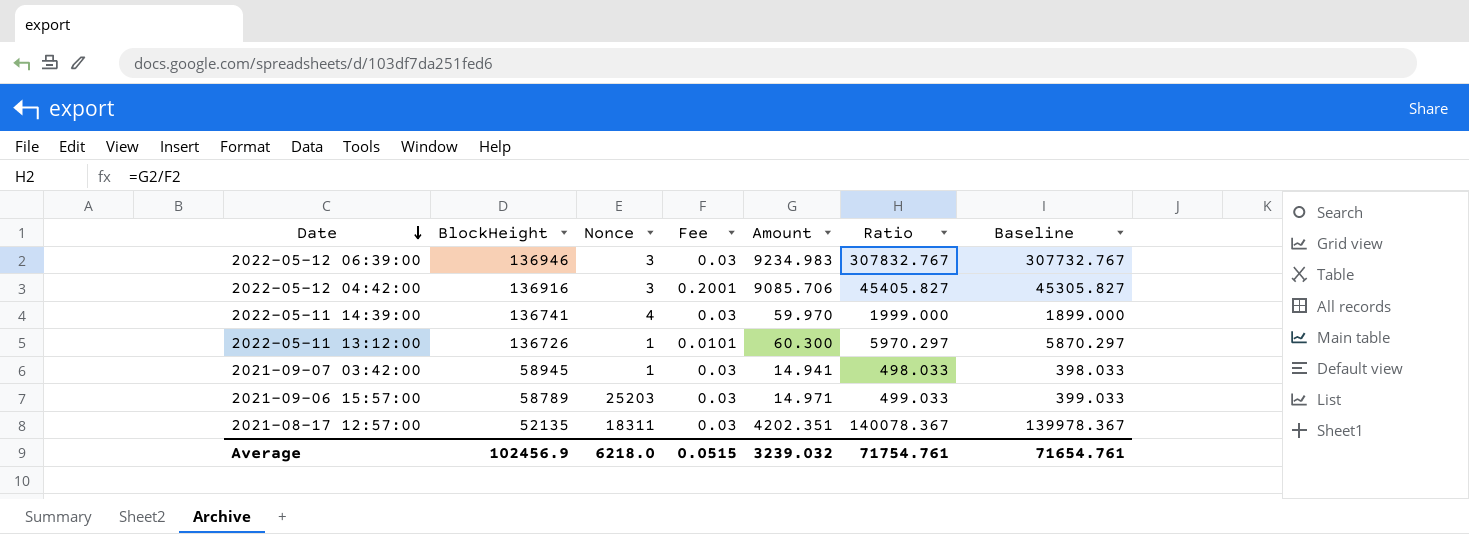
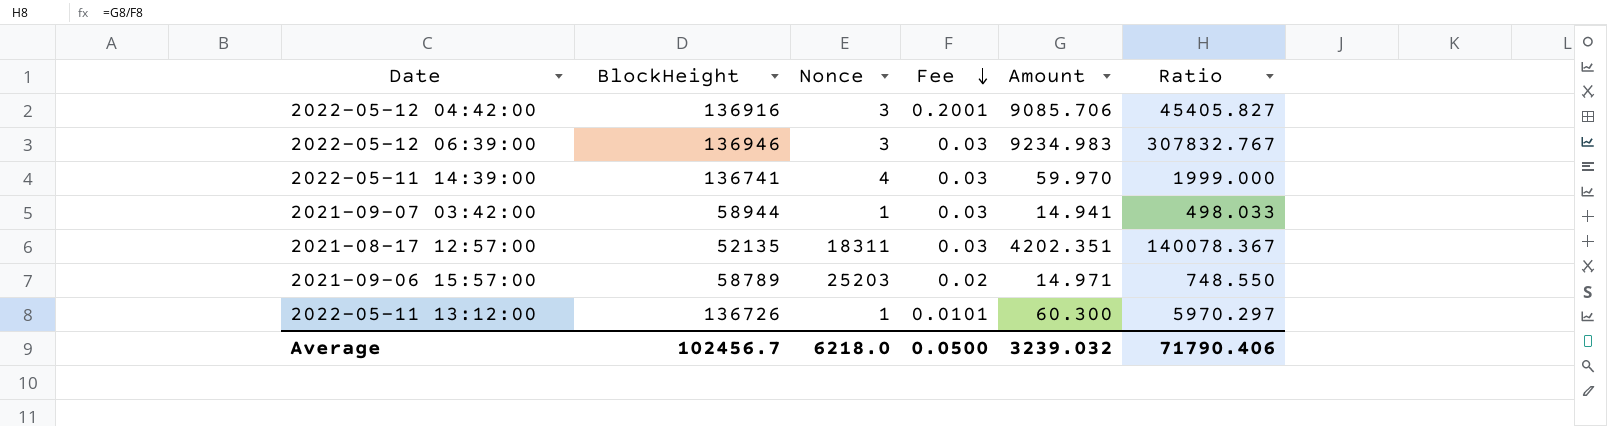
row order: Date descending -> Fee descending
column Baseline | formula: [Ratio] - 100 -> none
2021-09-07 03:42:00 | BlockHeight: 58945 -> 58944
2021-09-06 15:57:00 | Fee: 0.03 -> 0.02
2021-09-06 15:57:00 | Ratio: 499.033 -> 748.550
Average | BlockHeight: 102456.9 -> 102456.7
Average | Fee: 0.0515 -> 0.0500
Average | Ratio: 71754.761 -> 71790.406

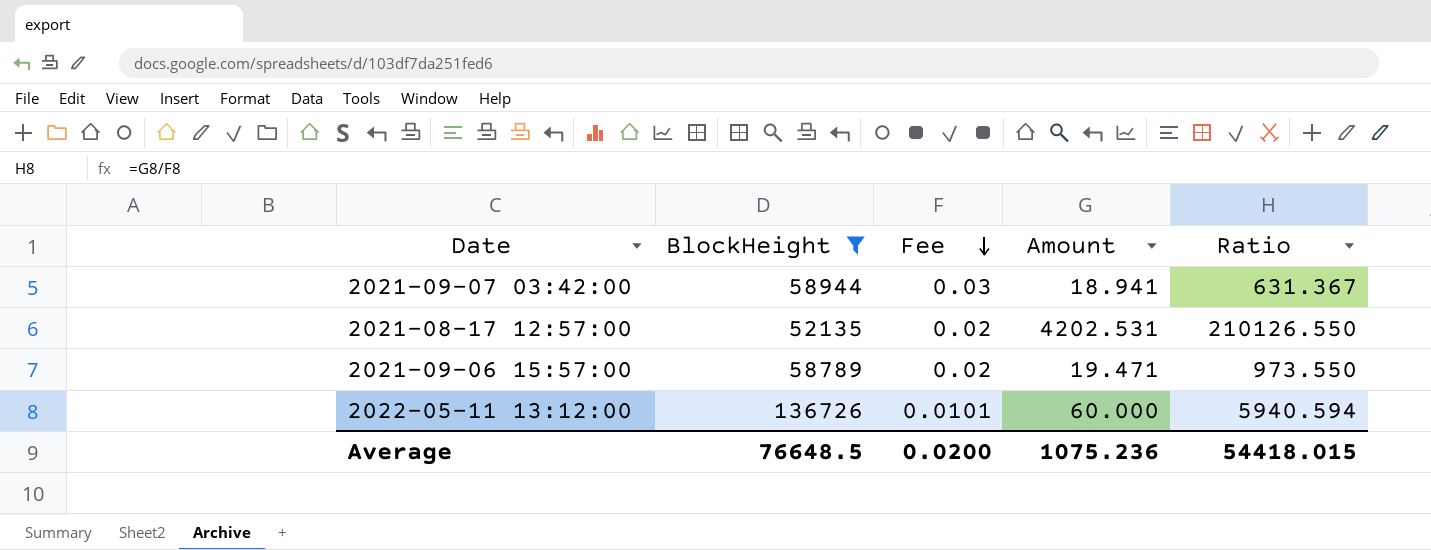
filter: none -> BlockHeight <= 136726
column Nonce | position: 3 -> none
2021-09-07 03:42:00 | Amount: 14.941 -> 18.941
2021-09-07 03:42:00 | Ratio: 498.033 -> 631.367
2021-08-17 12:57:00 | Fee: 0.03 -> 0.02
2021-08-17 12:57:00 | Amount: 4202.351 -> 4202.531
2021-08-17 12:57:00 | Ratio: 140078.367 -> 210126.550
2021-09-06 15:57:00 | Amount: 14.971 -> 19.471
2021-09-06 15:57:00 | Ratio: 748.550 -> 973.550
2022-05-11 13:12:00 | Amount: 60.300 -> 60.000
2022-05-11 13:12:00 | Ratio: 5970.297 -> 5940.594
Average | BlockHeight: 102456.7 -> 76648.5
Average | Fee: 0.0500 -> 0.0200
Average | Amount: 3239.032 -> 1075.236
Average | Ratio: 71790.406 -> 54418.015

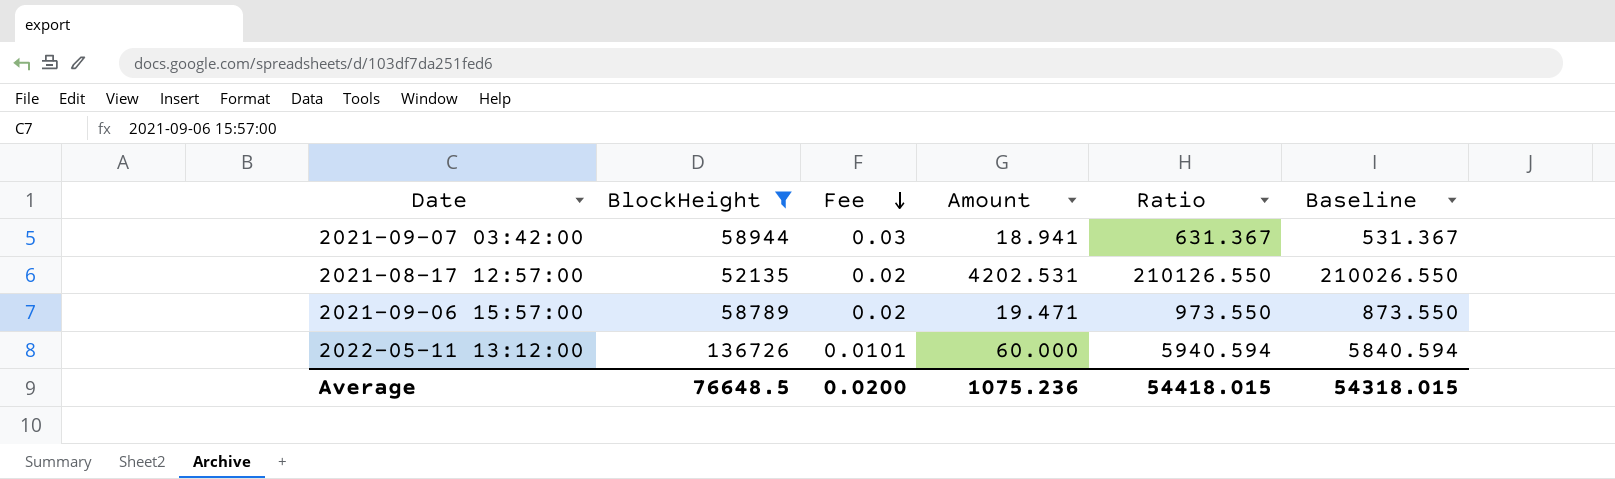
column Baseline | formula: none -> [Ratio] - 100

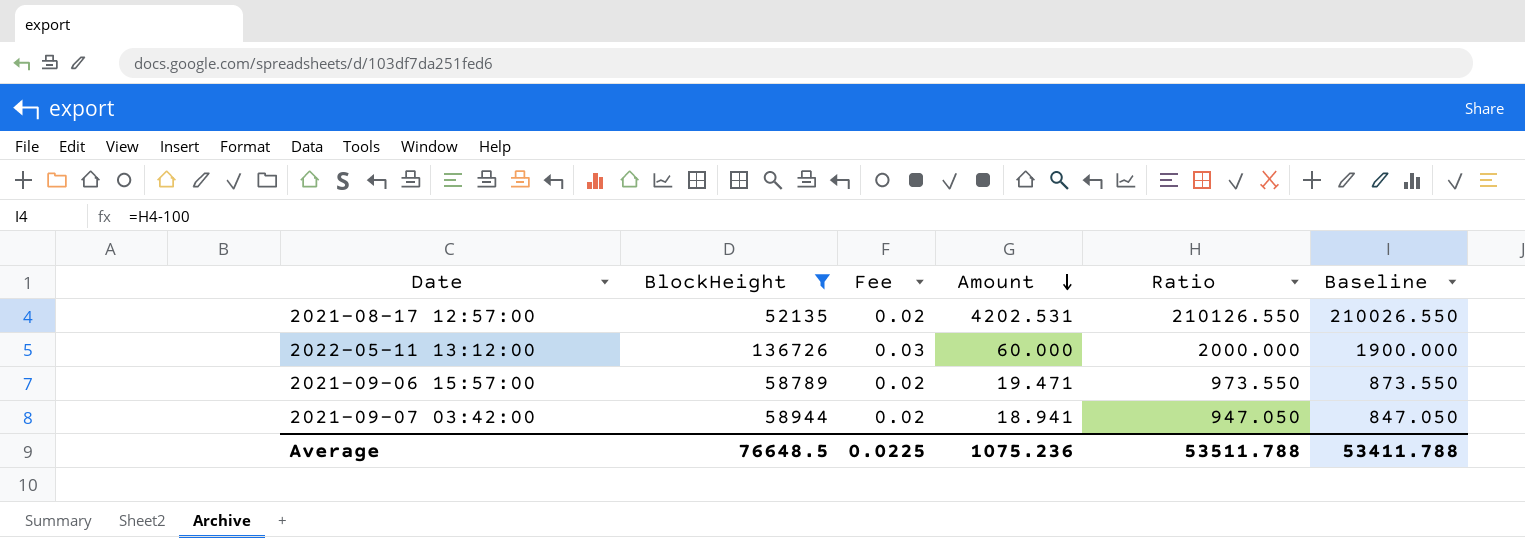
row order: Fee descending -> Amount descending
2022-05-11 13:12:00 | Fee: 0.0101 -> 0.03
2022-05-11 13:12:00 | Ratio: 5940.594 -> 2000.000
2022-05-11 13:12:00 | Baseline: 5840.594 -> 1900.000
2021-09-07 03:42:00 | Fee: 0.03 -> 0.02
2021-09-07 03:42:00 | Ratio: 631.367 -> 947.050
2021-09-07 03:42:00 | Baseline: 531.367 -> 847.050
Average | Fee: 0.0200 -> 0.0225
Average | Ratio: 54418.015 -> 53511.788
Average | Baseline: 54318.015 -> 53411.788

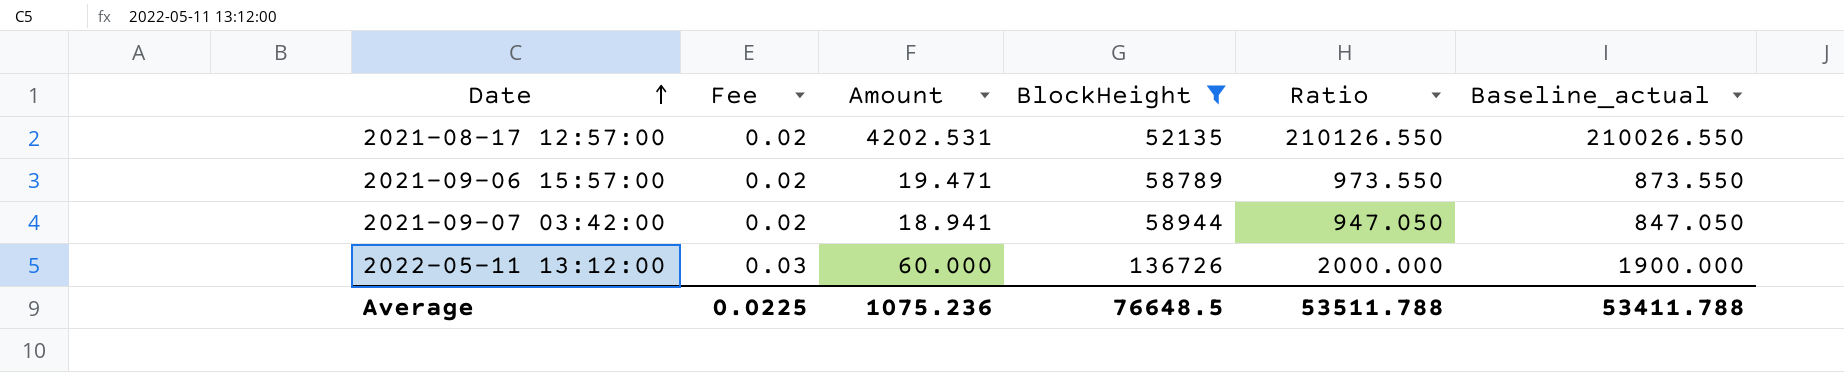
row order: Amount descending -> Date ascending
column BlockHeight | position: 2 -> 4
column name: Baseline -> Baseline_actual

